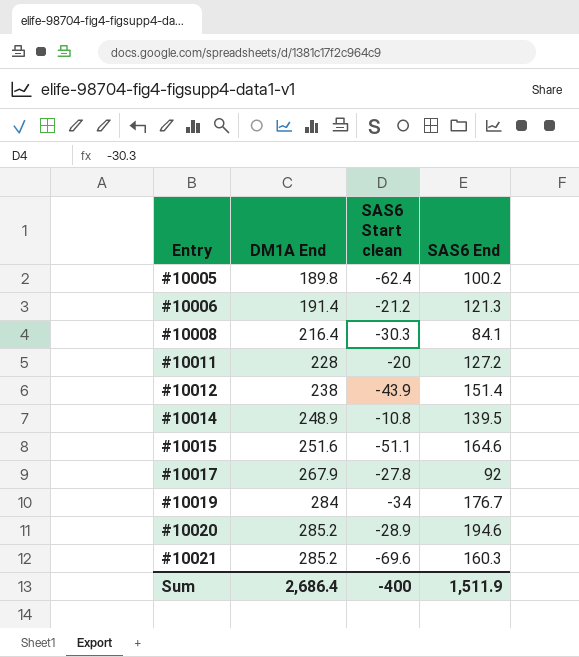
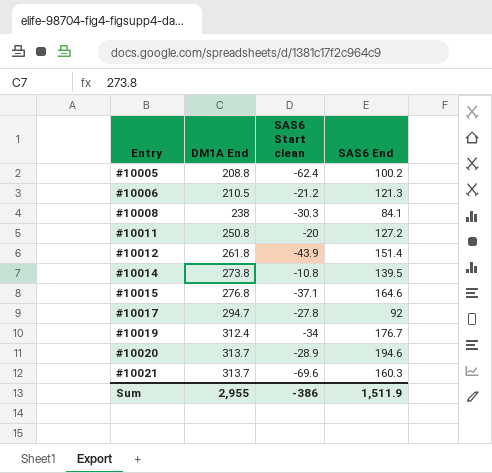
#10005 | DM1A End: 189.8 -> 208.8
#10006 | DM1A End: 191.4 -> 210.5
#10008 | DM1A End: 216.4 -> 238
#10011 | DM1A End: 228 -> 250.8
#10012 | DM1A End: 238 -> 261.8
#10014 | DM1A End: 248.9 -> 273.8
#10015 | DM1A End: 251.6 -> 276.8
#10015 | SAS6 Start clean: -51.1 -> -37.1
#10017 | DM1A End: 267.9 -> 294.7
#10019 | DM1A End: 284 -> 312.4
#10020 | DM1A End: 285.2 -> 313.7
#10021 | DM1A End: 285.2 -> 313.7
Sum | DM1A End: 2,686.4 -> 2,955
Sum | SAS6 Start clean: -400 -> -386

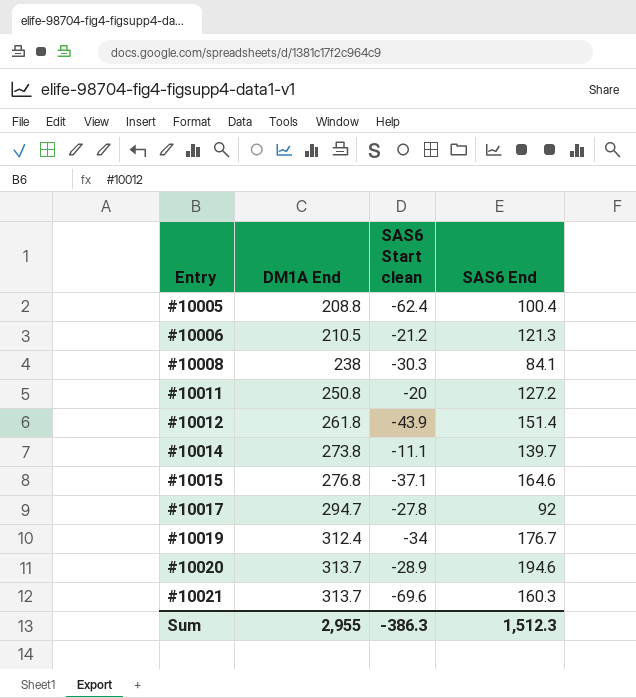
#10005 | SAS6 End: 100.2 -> 100.4
#10014 | SAS6 Start clean: -10.8 -> -11.1
#10014 | SAS6 End: 139.5 -> 139.7
Sum | SAS6 Start clean: -386 -> -386.3
Sum | SAS6 End: 1,511.9 -> 1,512.3

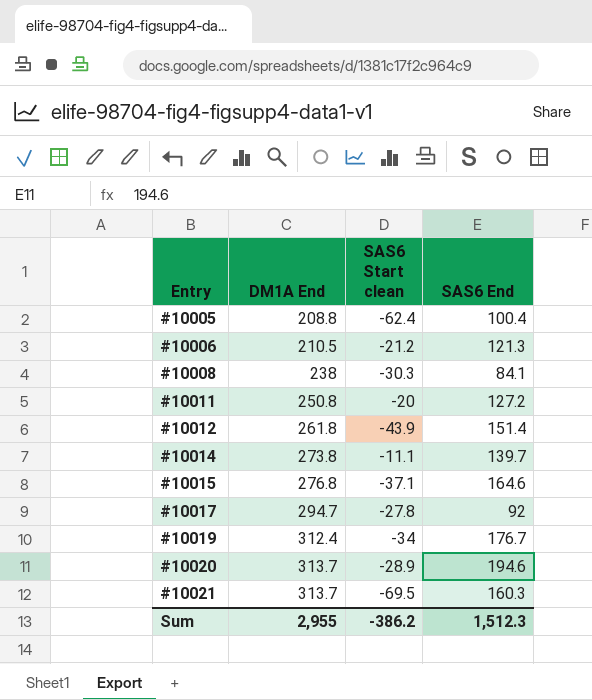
#10021 | SAS6 Start clean: -69.6 -> -69.5
Sum | SAS6 Start clean: -386.3 -> -386.2

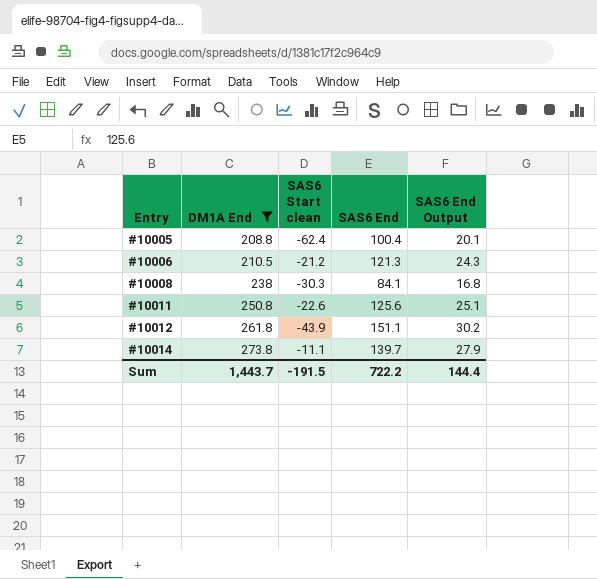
filter: none -> DM1A End <= 273.8
column SAS6 End Output | formula: none -> [SAS6 End] * 0.2
#10011 | SAS6 Start clean: -20 -> -22.6
#10011 | SAS6 End: 127.2 -> 125.6
#10012 | SAS6 End: 151.4 -> 151.1
Sum | DM1A End: 2,955 -> 1,443.7
Sum | SAS6 Start clean: -386.2 -> -191.5
Sum | SAS6 End: 1,512.3 -> 722.2

